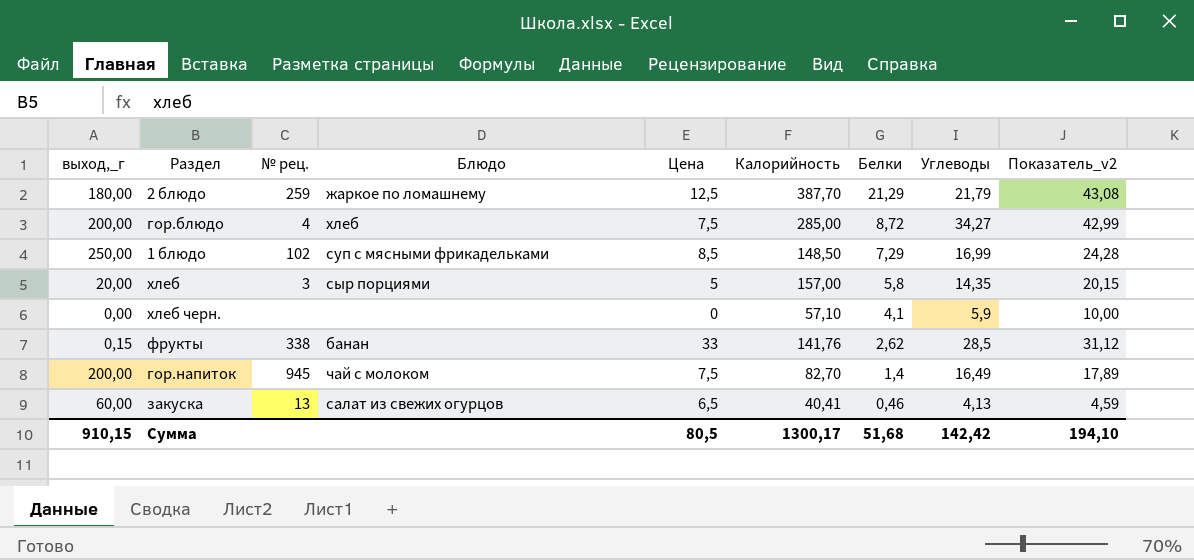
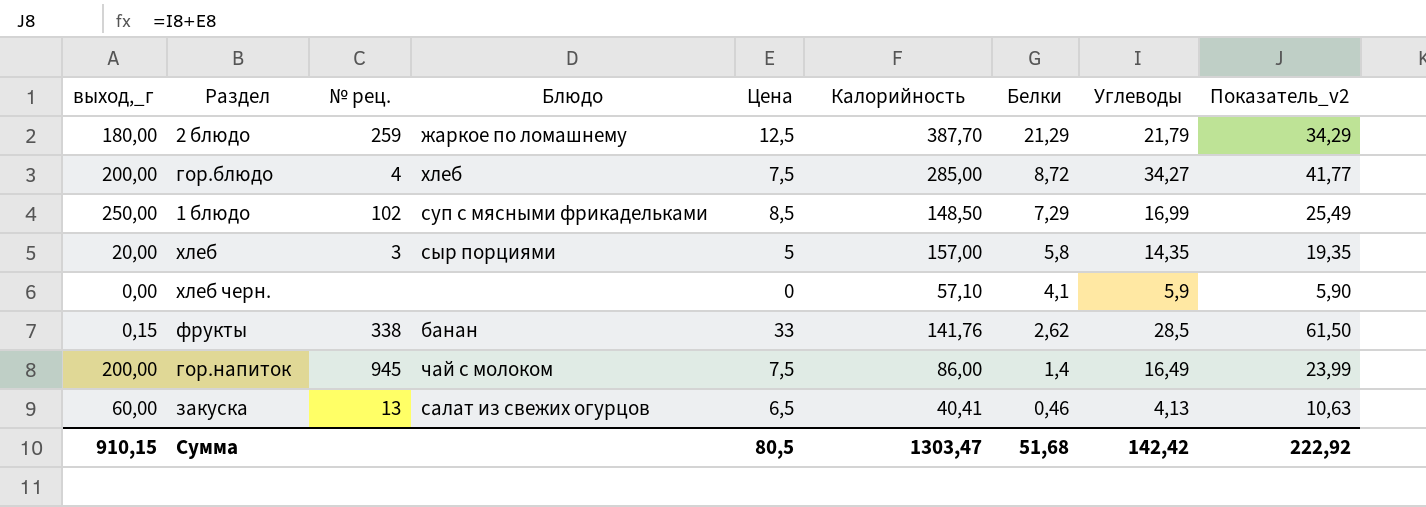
column Показатель_v2 | formula: [Белки] + [Углеводы] -> [Цена] + [Углеводы]
гор.напиток | Калорийность: 82,70 -> 86,00
Сумма | Калорийность: 1300,17 -> 1303,47
Сумма | Показатель_v2: 194,10 -> 222,92

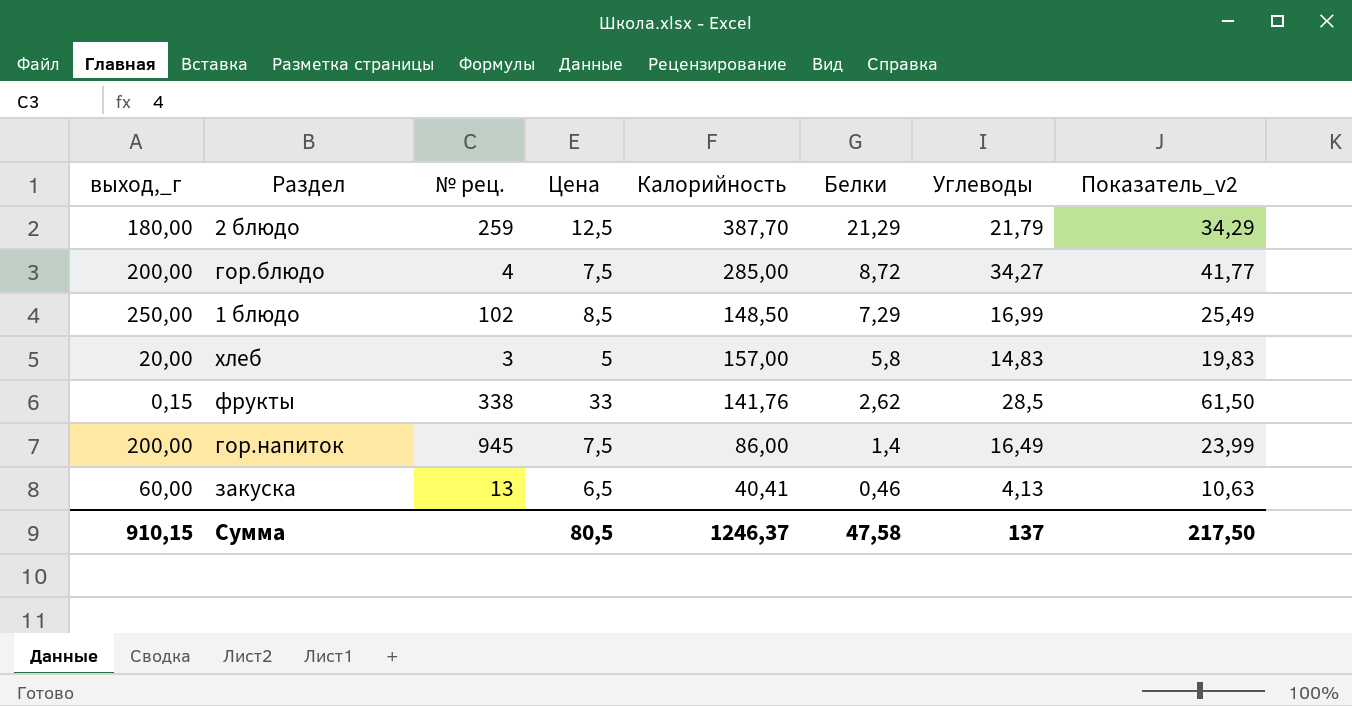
column Блюдо | position: 4 -> none
row хлеб черн.: 0,00 | none | none | 0 | 57,10 | 4,1 | 5,9 | 5,90 -> none
хлеб | Углеводы: 14,35 -> 14,83
хлеб | Показатель_v2: 19,35 -> 19,83
Сумма | Калорийность: 1303,47 -> 1246,37
Сумма | Белки: 51,68 -> 47,58
Сумма | Углеводы: 142,42 -> 137
Сумма | Показатель_v2: 222,92 -> 217,50

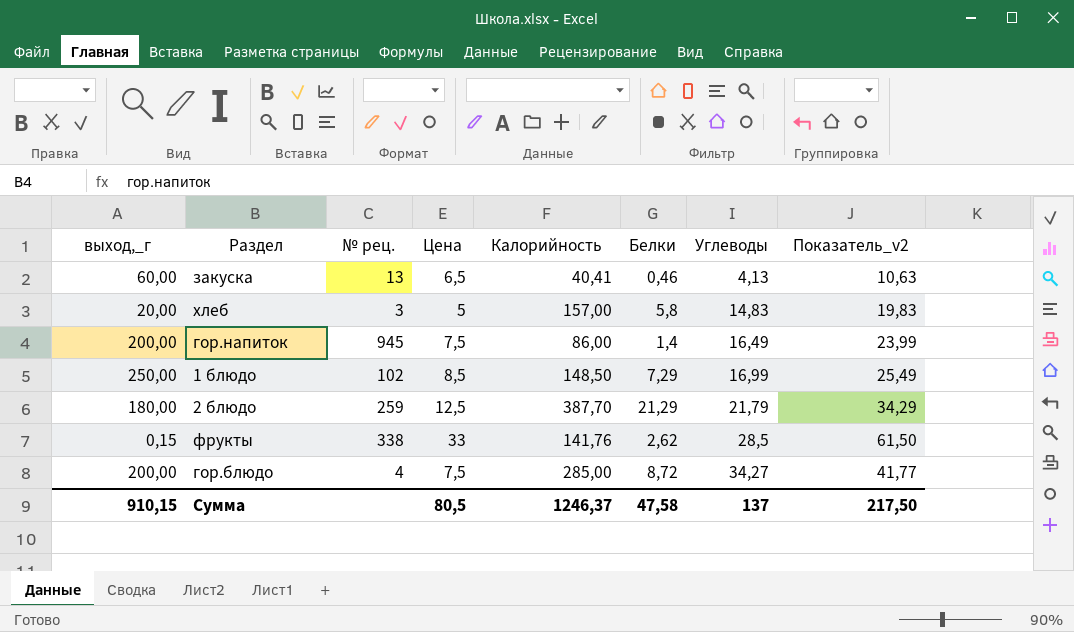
row order: Белки descending -> Углеводы ascending

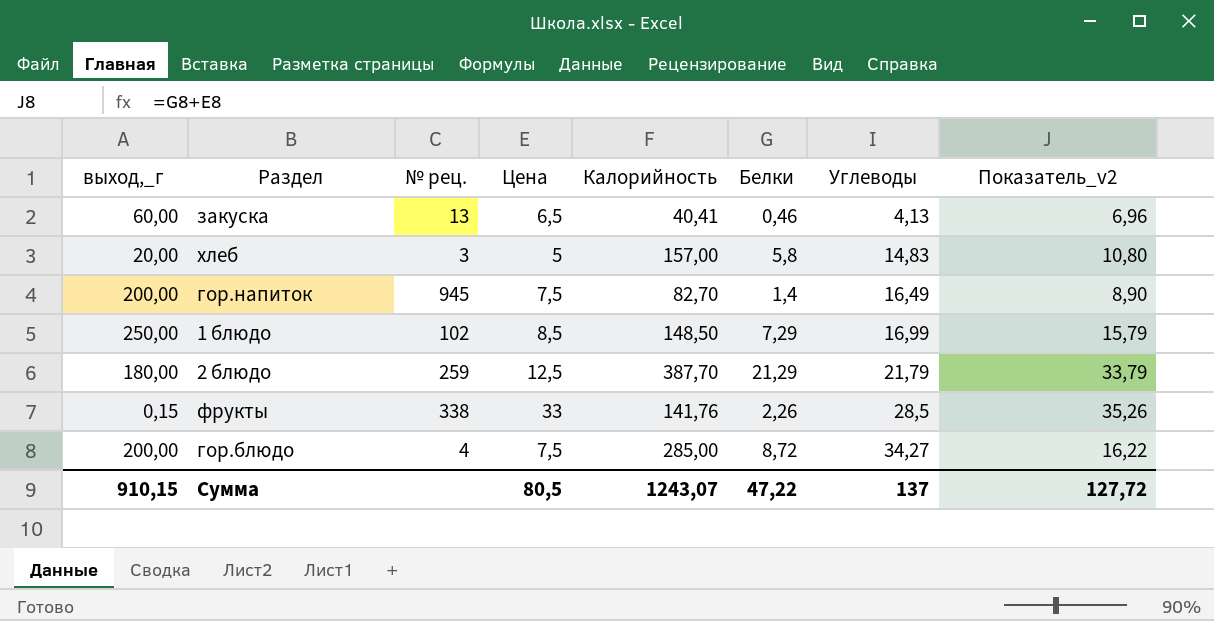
column Показатель_v2 | formula: [Цена] + [Углеводы] -> [Цена] + [Белки]
гор.напиток | Калорийность: 86,00 -> 82,70
фрукты | Белки: 2,62 -> 2,26
Сумма | Калорийность: 1246,37 -> 1243,07
Сумма | Белки: 47,58 -> 47,22
Сумма | Показатель_v2: 217,50 -> 127,72

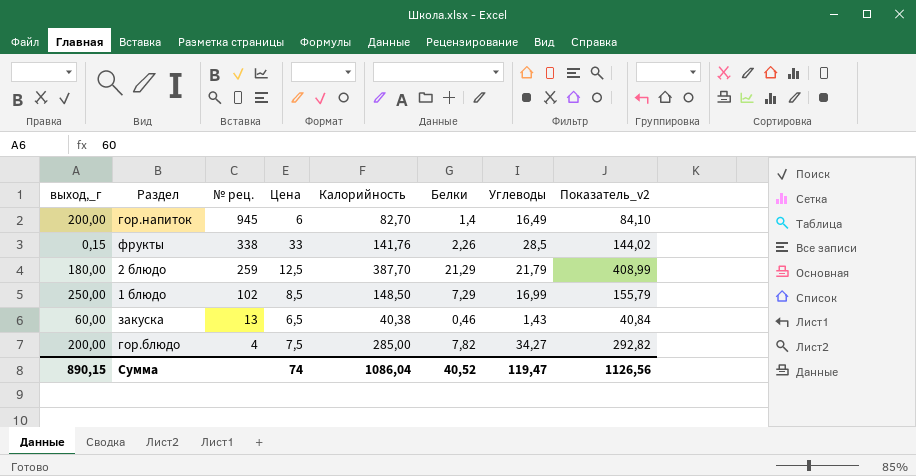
row order: Углеводы ascending -> № рец. descending
column Показатель_v2 | formula: [Цена] + [Белки] -> [Калорийность] + [Белки]
row хлеб: 20,00 | 3 | 5 | 157,00 | 5,8 | 14,83 | 10,80 -> none
гор.напиток | Цена: 7,5 -> 6
закуска | Калорийность: 40,41 -> 40,38
закуска | Углеводы: 4,13 -> 1,43
гор.блюдо | Белки: 8,72 -> 7,82
Сумма | выход,_г: 910,15 -> 890,15
Сумма | Цена: 80,5 -> 74
Сумма | Калорийность: 1243,07 -> 1086,04
Сумма | Белки: 47,22 -> 40,52
Сумма | Углеводы: 137 -> 119,47
Сумма | Показатель_v2: 127,72 -> 1126,56

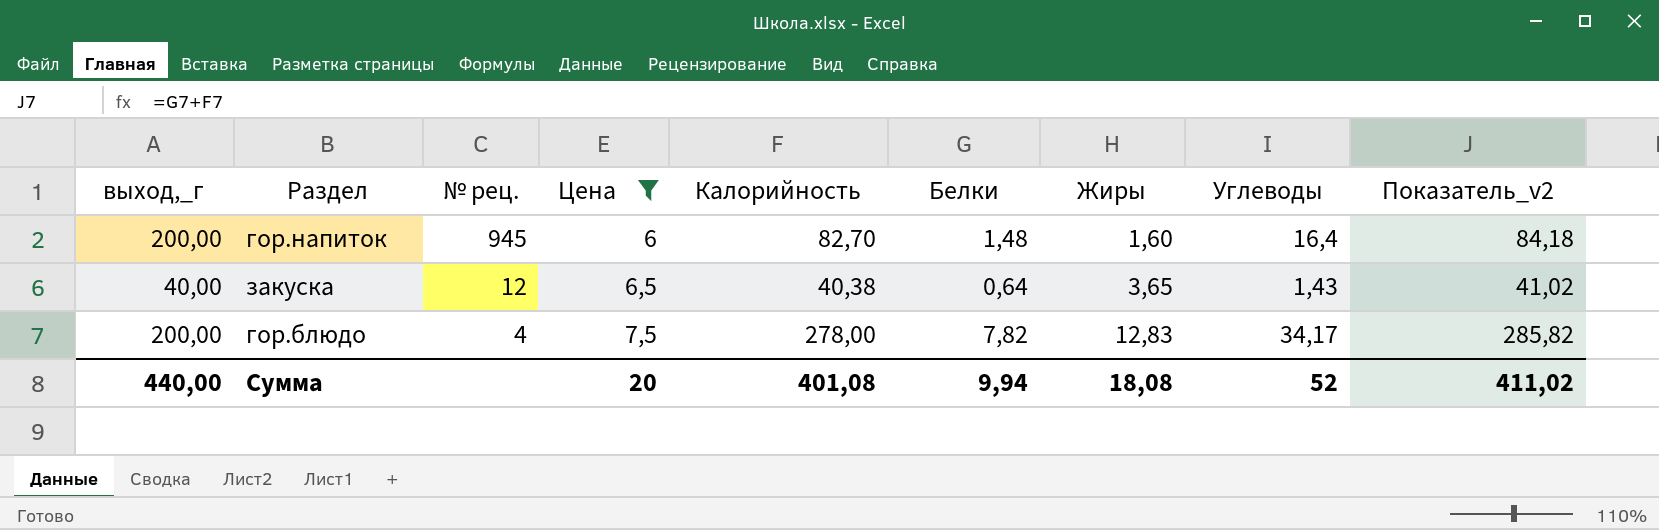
filter: none -> Цена <= 7,5
column Жиры | position: none -> 7
гор.напиток | Белки: 1,4 -> 1,48
гор.напиток | Углеводы: 16,49 -> 16,4
гор.напиток | Показатель_v2: 84,10 -> 84,18
закуска | выход,_г: 60,00 -> 40,00
закуска | № рец.: 13 -> 12
закуска | Белки: 0,46 -> 0,64
закуска | Показатель_v2: 40,84 -> 41,02
гор.блюдо | Калорийность: 285,00 -> 278,00
гор.блюдо | Углеводы: 34,27 -> 34,17
гор.блюдо | Показатель_v2: 292,82 -> 285,82
Сумма | выход,_г: 890,15 -> 440,00
Сумма | Цена: 74 -> 20
Сумма | Калорийность: 1086,04 -> 401,08
Сумма | Белки: 40,52 -> 9,94
Сумма | Углеводы: 119,47 -> 52
Сумма | Показатель_v2: 1126,56 -> 411,02

